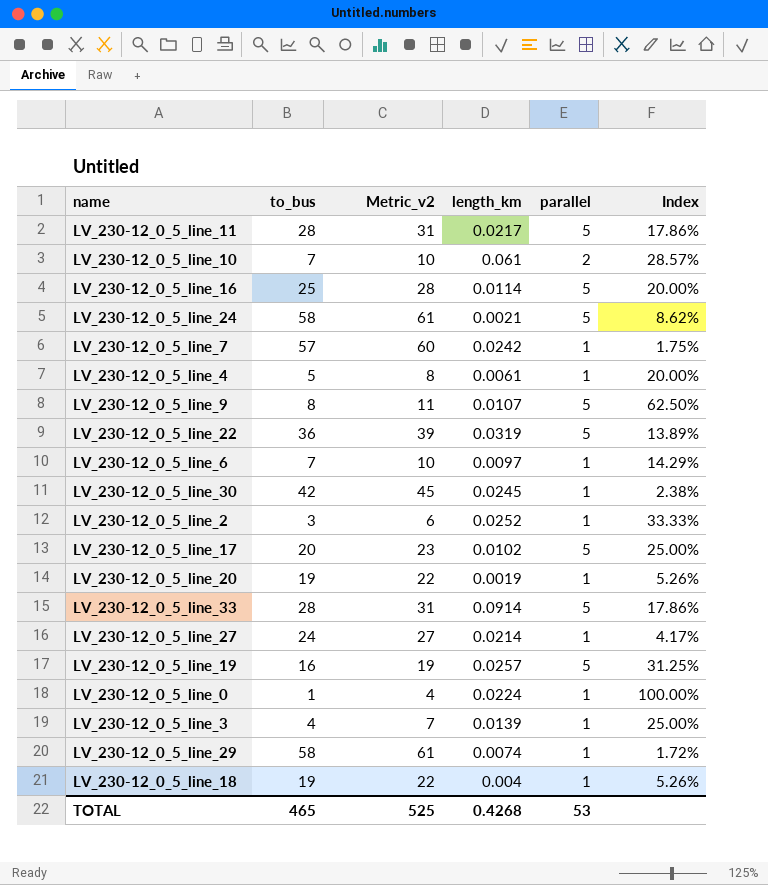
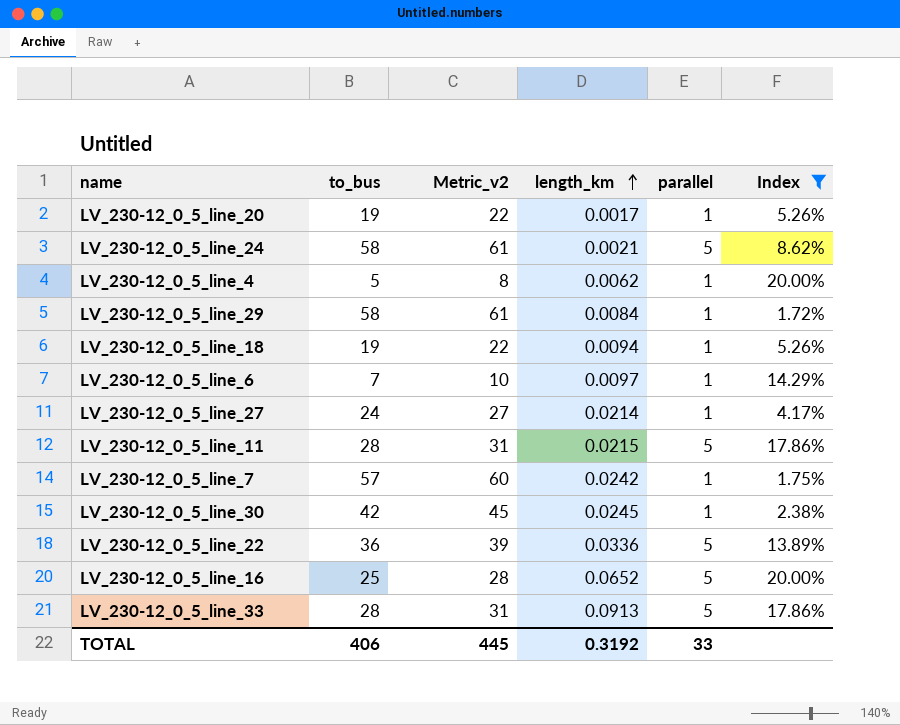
filter: none -> Index <= 20.00%
row order: none -> length_km ascending
LV_230-12_0_5_line_20 | length_km: 0.0019 -> 0.0017
LV_230-12_0_5_line_4 | length_km: 0.0061 -> 0.0062
LV_230-12_0_5_line_29 | length_km: 0.0074 -> 0.0084
LV_230-12_0_5_line_18 | length_km: 0.004 -> 0.0094
LV_230-12_0_5_line_11 | length_km: 0.0217 -> 0.0215
LV_230-12_0_5_line_22 | length_km: 0.0319 -> 0.0336
LV_230-12_0_5_line_16 | length_km: 0.0114 -> 0.0652
LV_230-12_0_5_line_33 | length_km: 0.0914 -> 0.0913
TOTAL | to_bus: 465 -> 406
TOTAL | Metric_v2: 525 -> 445
TOTAL | length_km: 0.4268 -> 0.3192
TOTAL | parallel: 53 -> 33

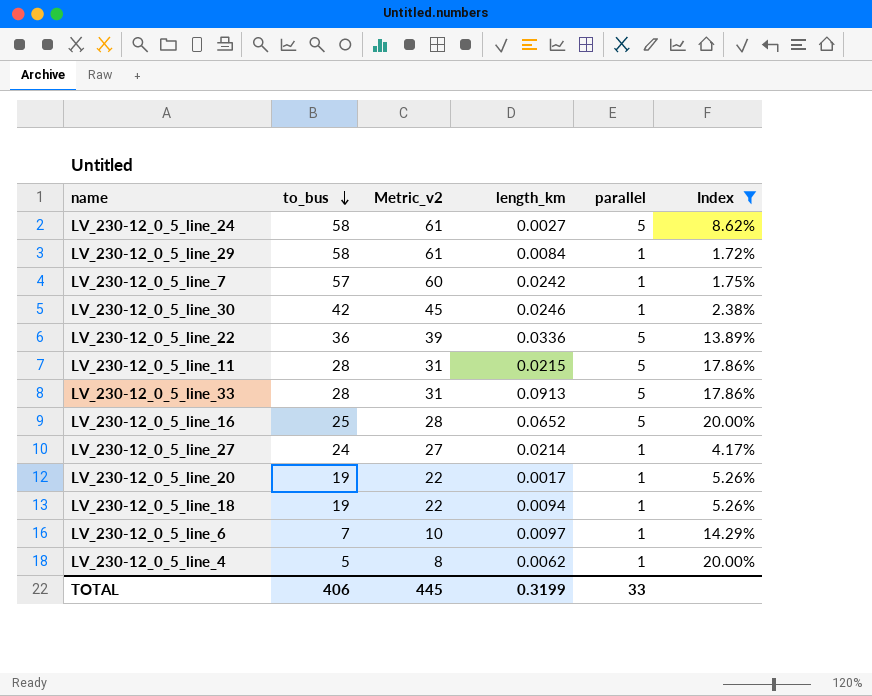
row order: length_km ascending -> to_bus descending
LV_230-12_0_5_line_24 | length_km: 0.0021 -> 0.0027
LV_230-12_0_5_line_30 | length_km: 0.0245 -> 0.0246
TOTAL | length_km: 0.3192 -> 0.3199

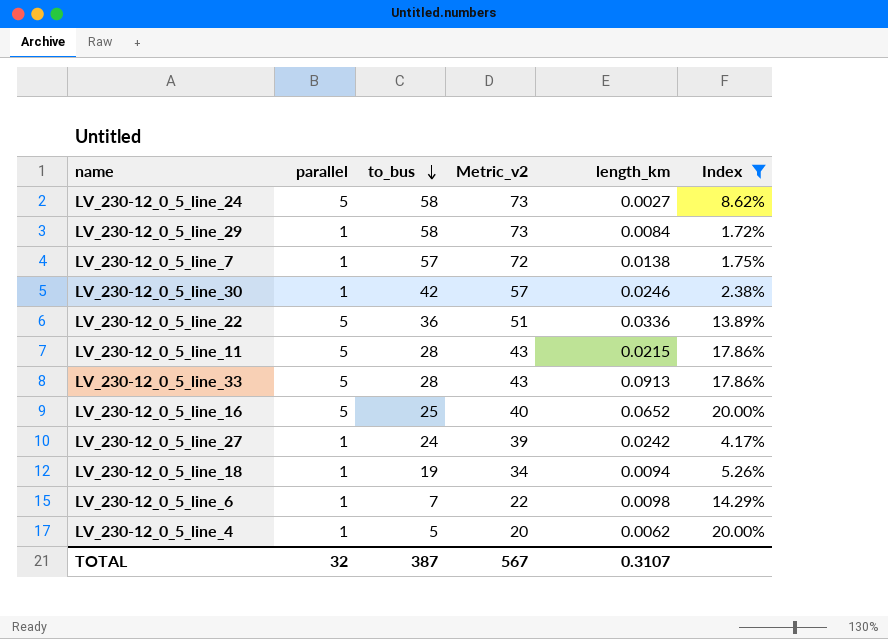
column parallel | position: 5 -> 2
column Metric_v2 | formula: [to_bus] + 3 -> [to_bus] + 15
row LV_230-12_0_5_line_20: 19 | 22 | 0.0017 | 1 | 5.26% -> none
LV_230-12_0_5_line_7 | length_km: 0.0242 -> 0.0138
LV_230-12_0_5_line_27 | length_km: 0.0214 -> 0.0242
LV_230-12_0_5_line_6 | length_km: 0.0097 -> 0.0098
TOTAL | parallel: 33 -> 32
TOTAL | to_bus: 406 -> 387
TOTAL | Metric_v2: 445 -> 567
TOTAL | length_km: 0.3199 -> 0.3107

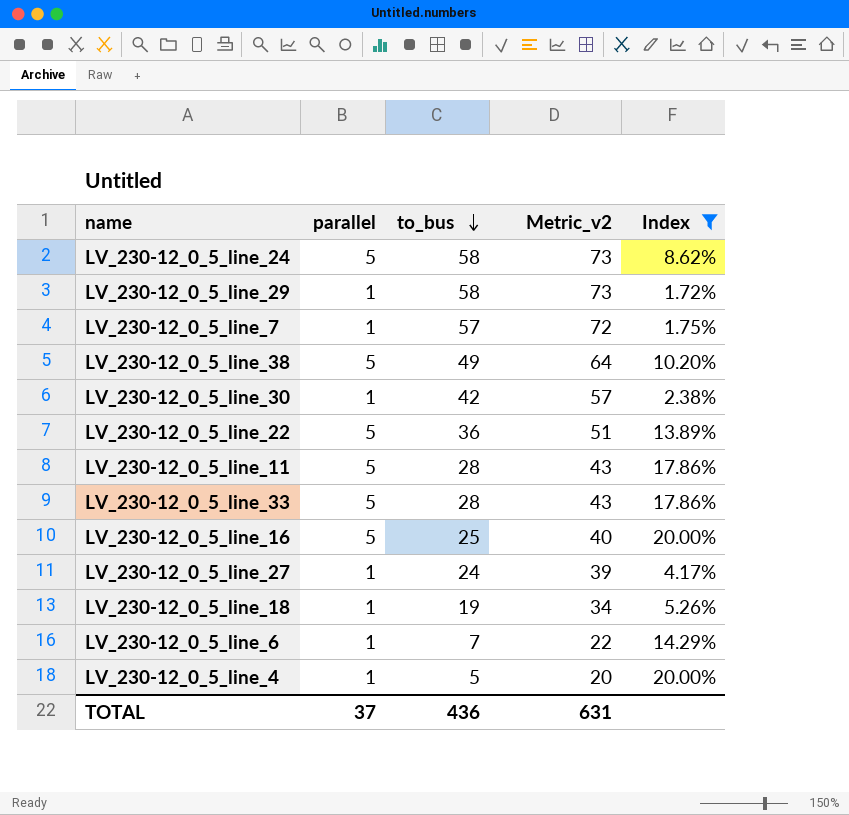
column length_km | position: 5 -> none
row LV_230-12_0_5_line_38: none -> 5 | 49 | 64 | 10.20%
TOTAL | parallel: 32 -> 37
TOTAL | to_bus: 387 -> 436
TOTAL | Metric_v2: 567 -> 631

